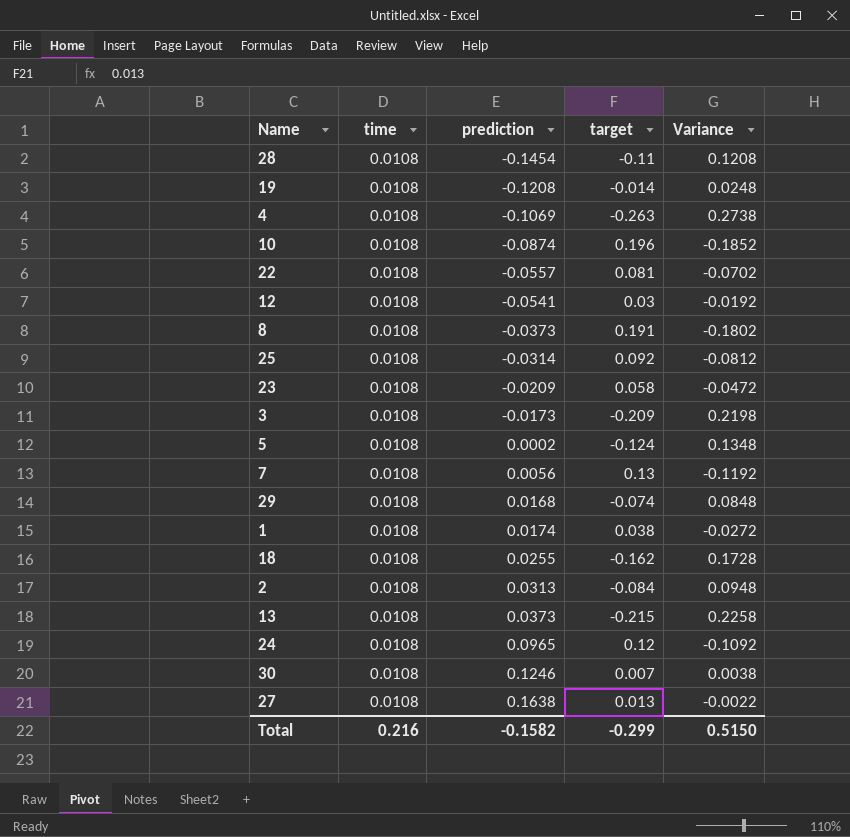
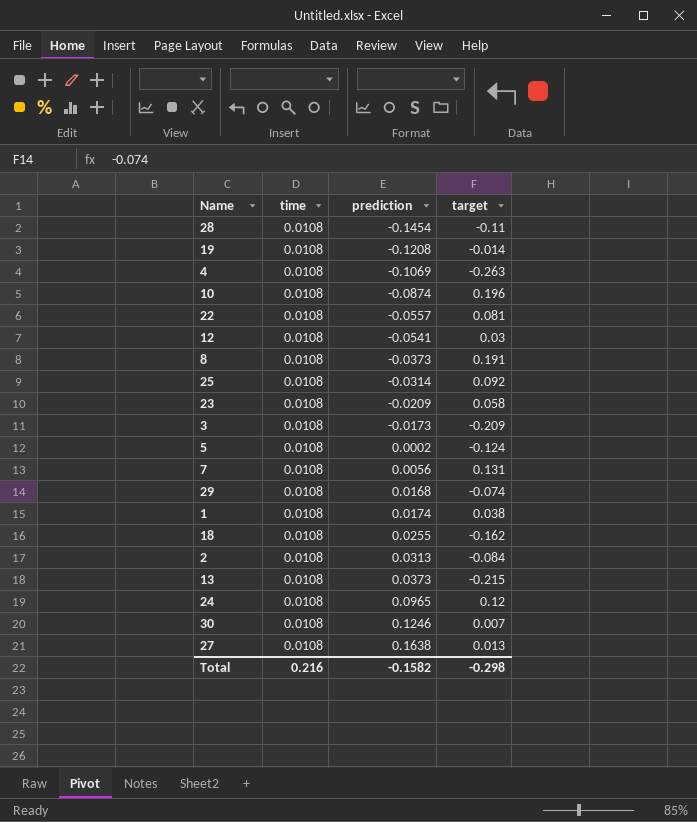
column Variance | formula: [time] - [target] -> none
7 | target: 0.13 -> 0.131
Total | target: -0.299 -> -0.298

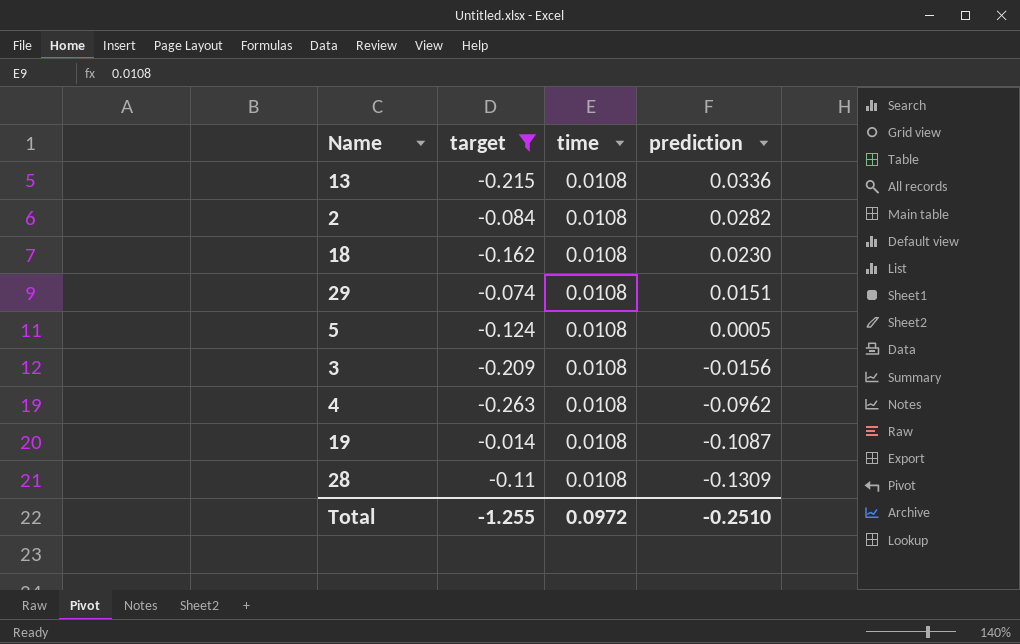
filter: none -> target <= -0.014
row order: prediction ascending -> prediction descending
column target | position: 4 -> 2
13 | prediction: 0.0373 -> 0.0336
2 | prediction: 0.0313 -> 0.0282
18 | prediction: 0.0255 -> 0.0230
29 | prediction: 0.0168 -> 0.0151
5 | prediction: 0.0002 -> 0.0005
3 | prediction: -0.0173 -> -0.0156
4 | prediction: -0.1069 -> -0.0962
19 | prediction: -0.1208 -> -0.1087
28 | prediction: -0.1454 -> -0.1309
Total | target: -0.298 -> -1.255
Total | time: 0.216 -> 0.0972
Total | prediction: -0.1582 -> -0.2510

